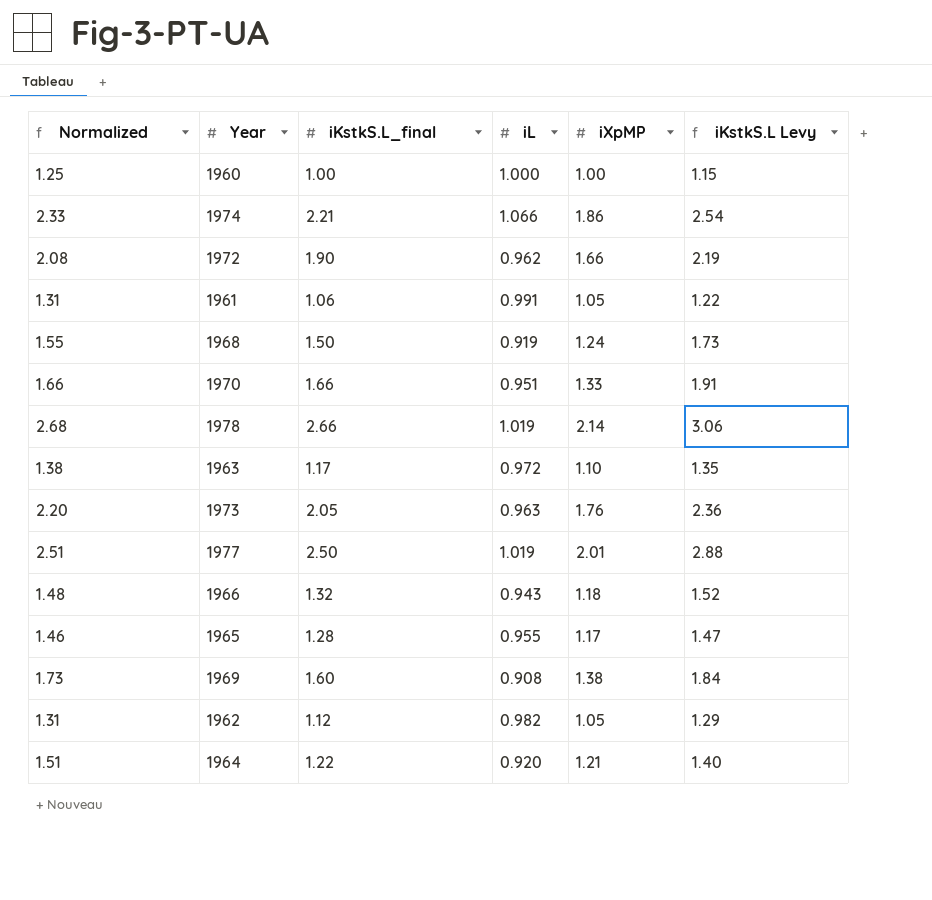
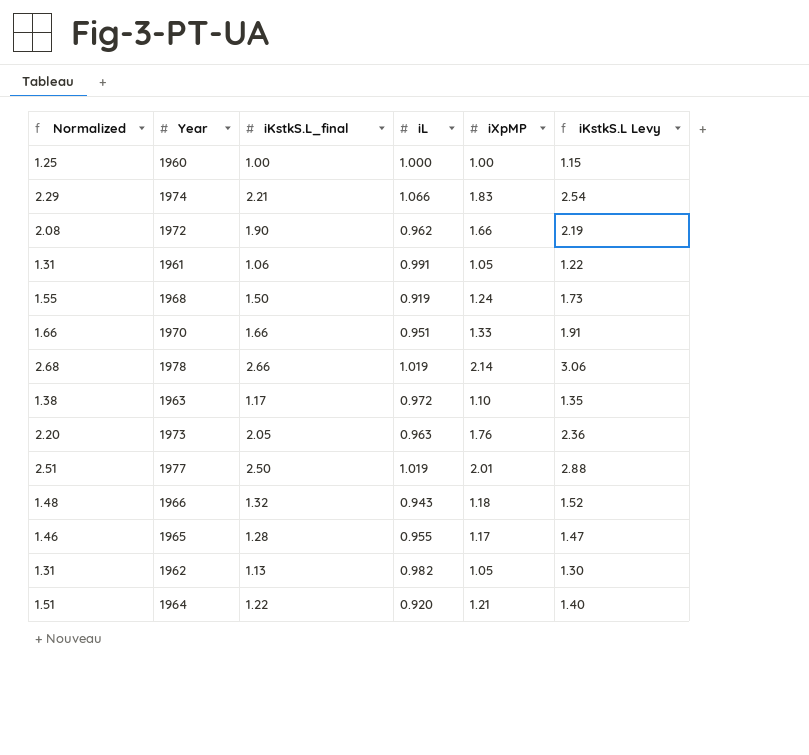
row 1969: 1.73 | 1.60 | 0.908 | 1.38 | 1.84 -> none
1974 | Normalized: 2.33 -> 2.29
1974 | iXpMP: 1.86 -> 1.83
1962 | iKstkS.L_final: 1.12 -> 1.13
1962 | iKstkS.L Levy: 1.29 -> 1.30

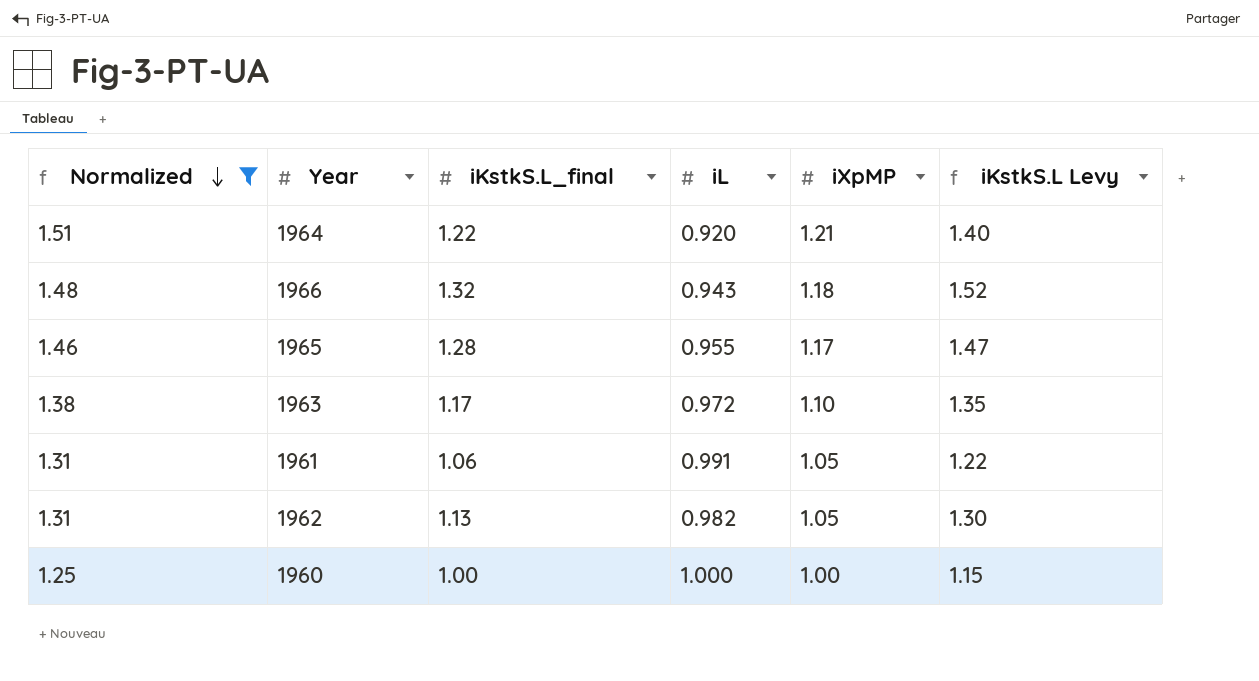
filter: none -> Normalized <= 1.51
row order: none -> Normalized descending

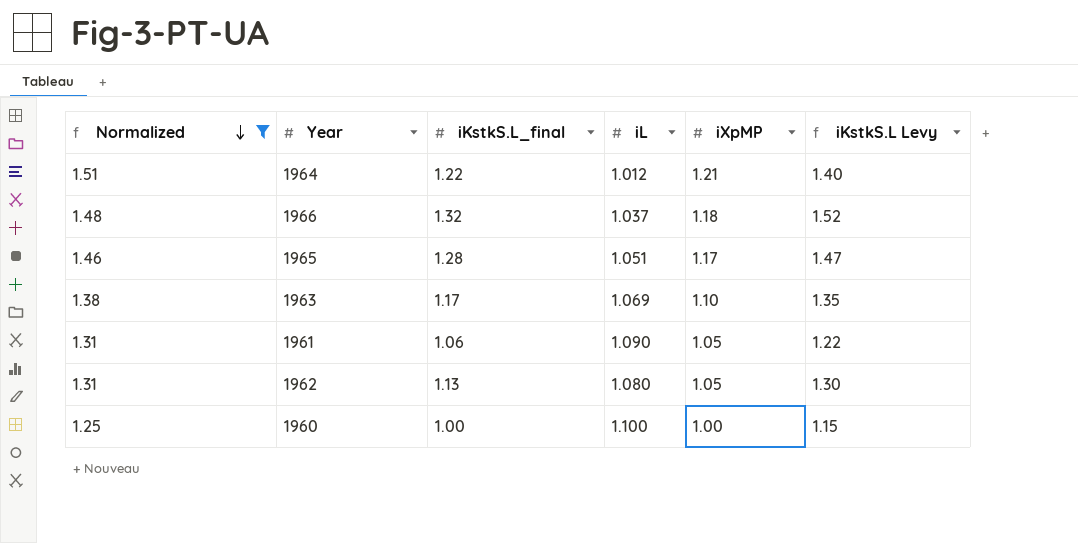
1964 | iL: 0.920 -> 1.012
1966 | iL: 0.943 -> 1.037
1965 | iL: 0.955 -> 1.051
1963 | iL: 0.972 -> 1.069
1961 | iL: 0.991 -> 1.090
1962 | iL: 0.982 -> 1.080
1960 | iL: 1.000 -> 1.100

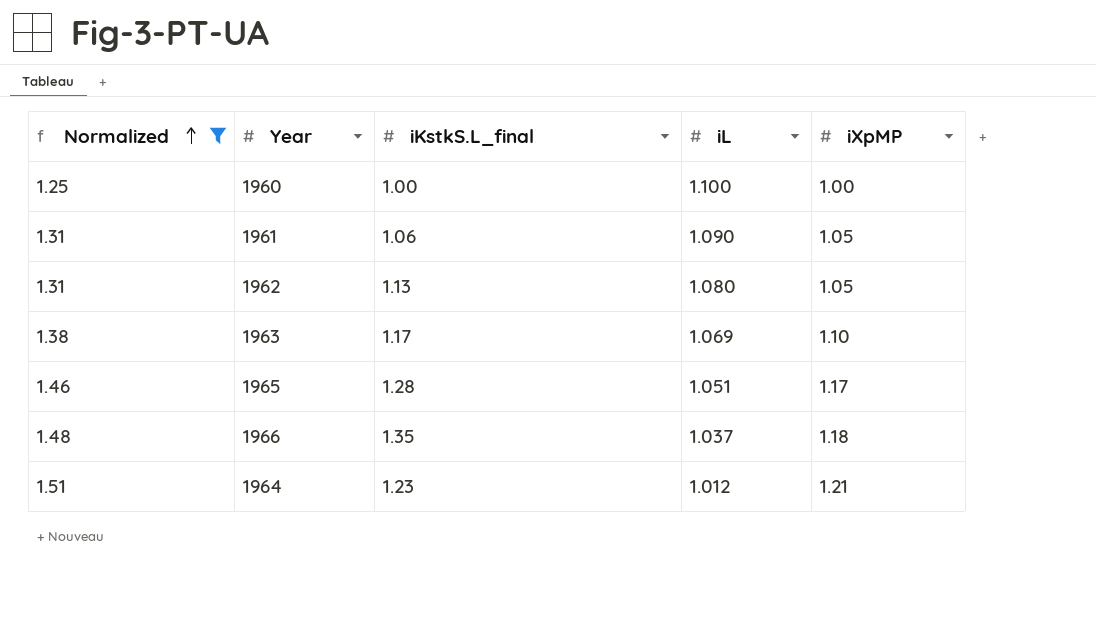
row order: Normalized descending -> Normalized ascending
column iKstkS.L Levy | formula: [iKstkS.L_final] * 1.15 -> none
1966 | iKstkS.L_final: 1.32 -> 1.35
1964 | iKstkS.L_final: 1.22 -> 1.23

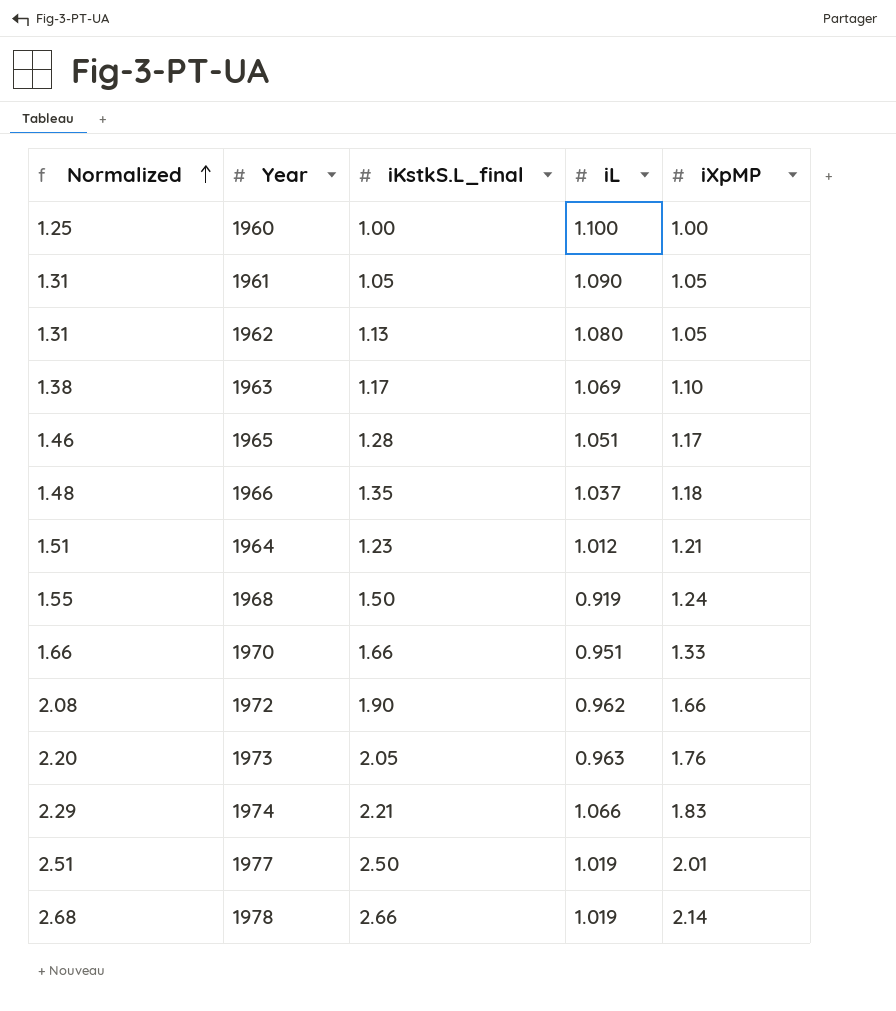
filter: Normalized <= 1.51 -> none
1961 | iKstkS.L_final: 1.06 -> 1.05

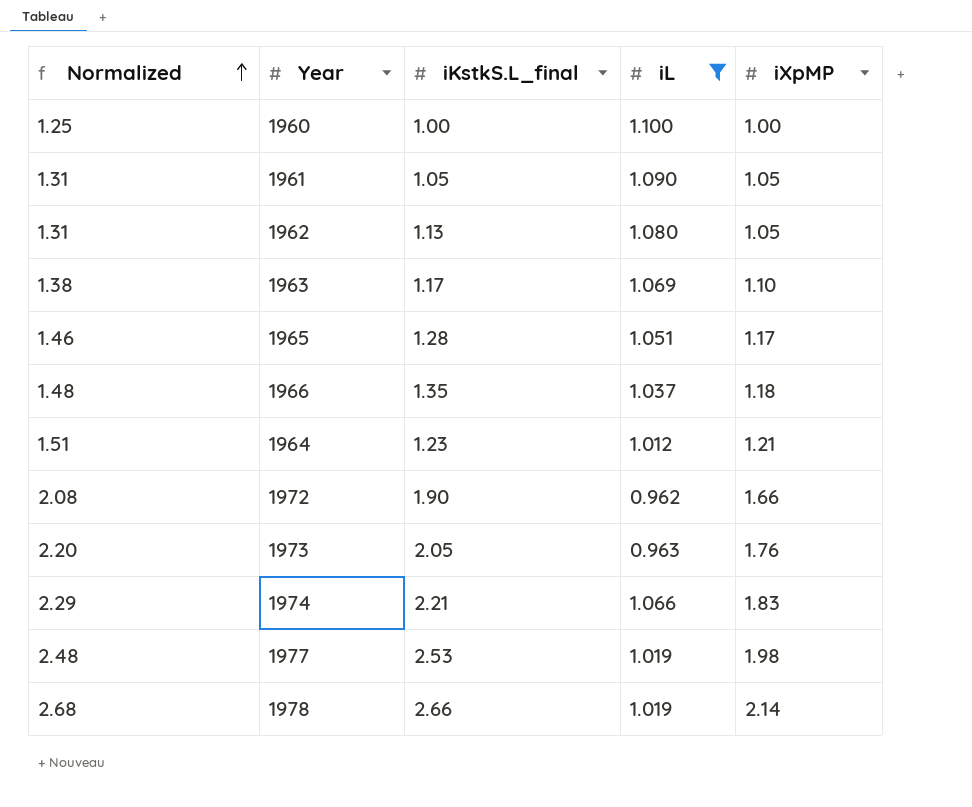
filter: none -> iL >= 0.962
1977 | Normalized: 2.51 -> 2.48
1977 | iKstkS.L_final: 2.50 -> 2.53
1977 | iXpMP: 2.01 -> 1.98

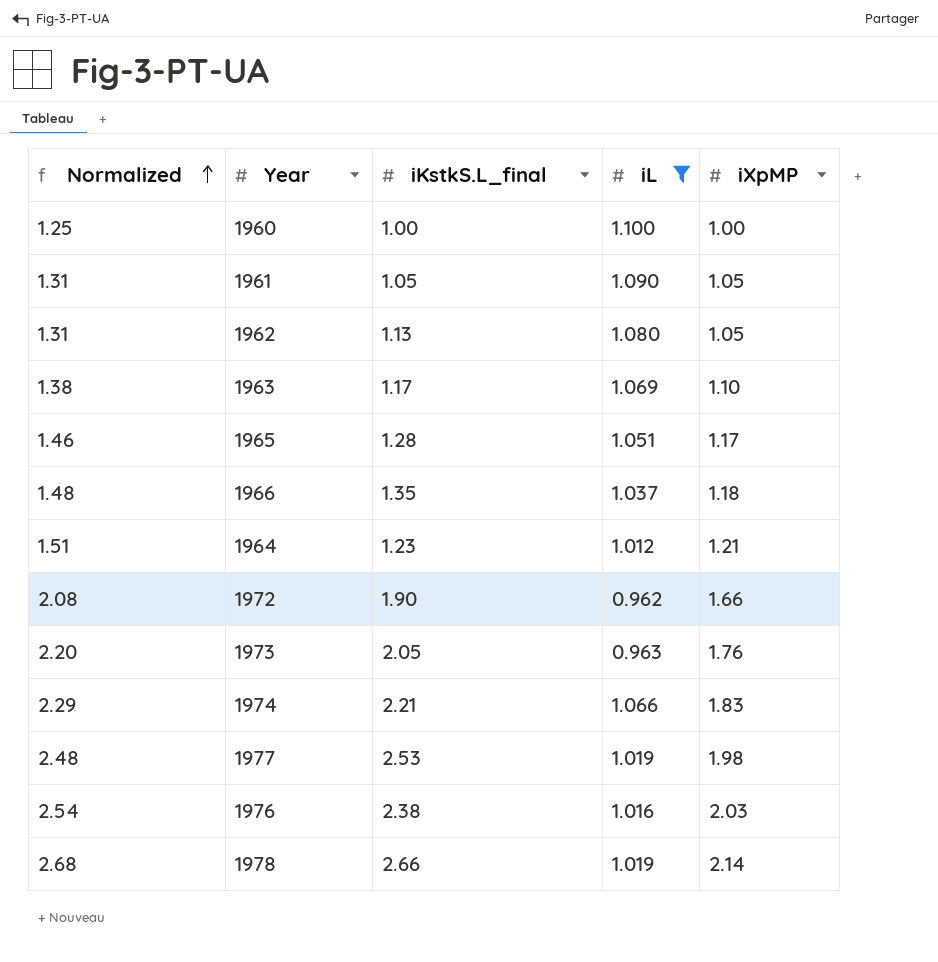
row 1976: none -> 2.54 | 2.38 | 1.016 | 2.03

